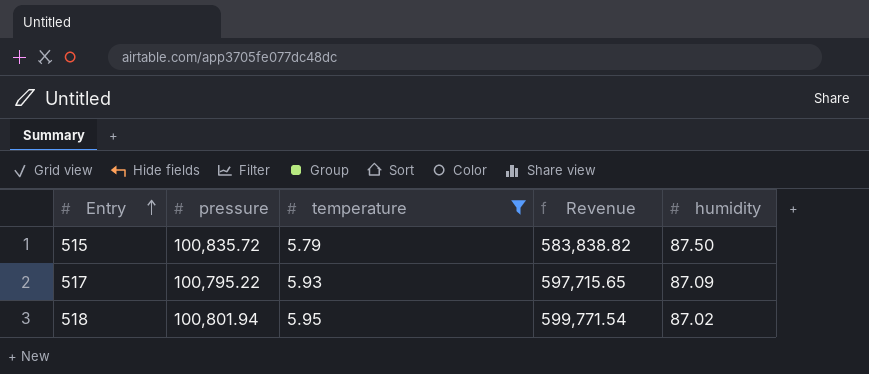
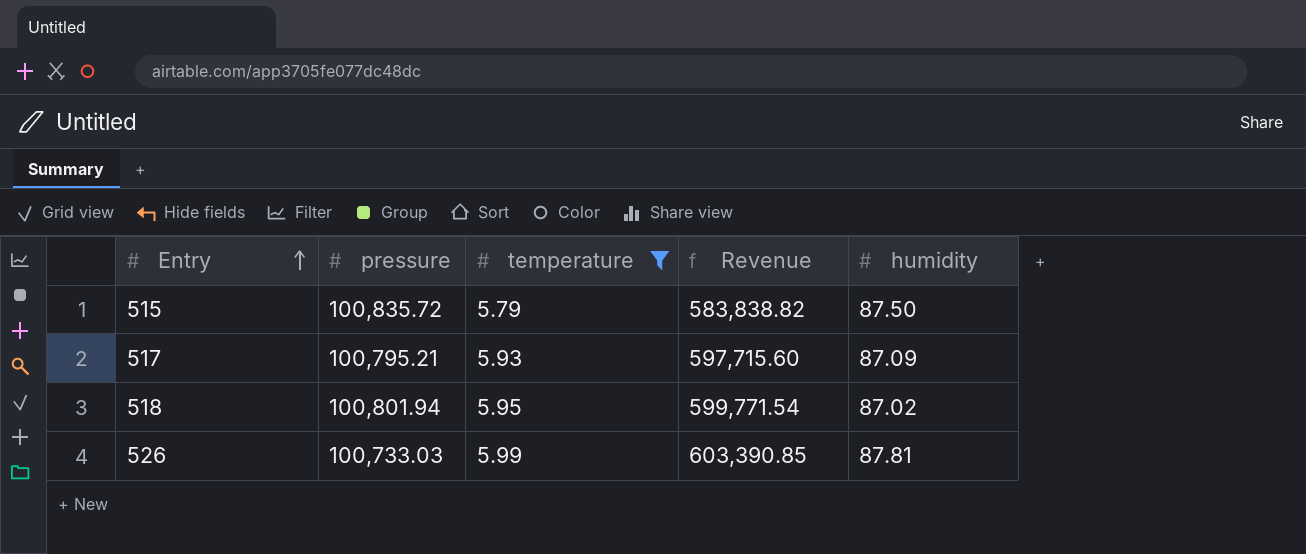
517 | pressure: 100,795.22 -> 100,795.21
517 | Revenue: 597,715.65 -> 597,715.60
row 526: none -> 100,733.03 | 5.99 | 603,390.85 | 87.81

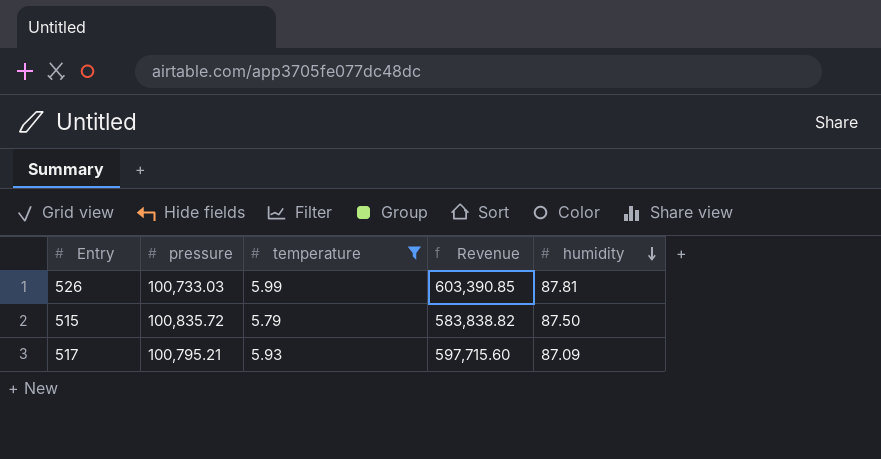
row order: Entry ascending -> humidity descending
row 518: 100,801.94 | 5.95 | 599,771.54 | 87.02 -> none

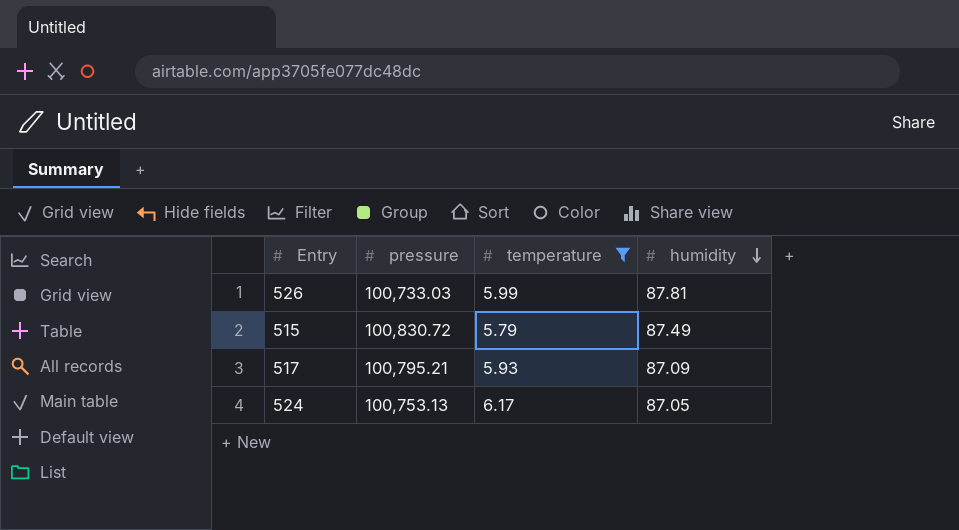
column Revenue | formula: [pressure] * [temperature] -> none
515 | pressure: 100,835.72 -> 100,830.72
515 | humidity: 87.50 -> 87.49
row 524: none -> 100,753.13 | 6.17 | 87.05

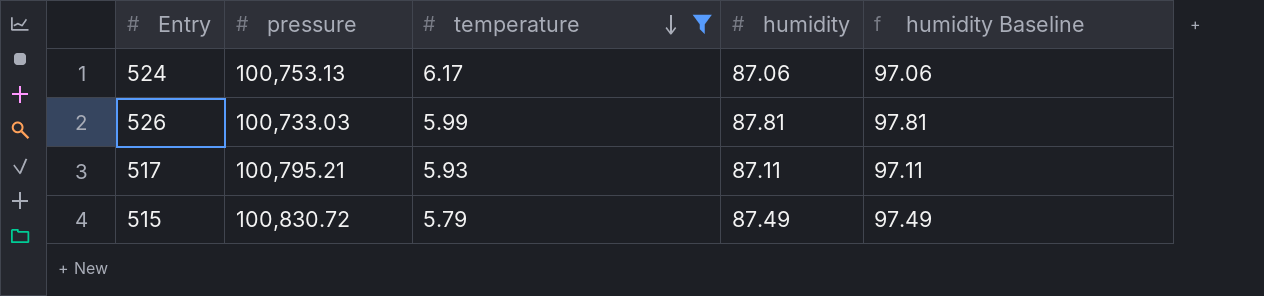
row order: humidity descending -> temperature descending
column humidity Baseline | formula: none -> [humidity] + 10
524 | humidity: 87.05 -> 87.06
517 | humidity: 87.09 -> 87.11

